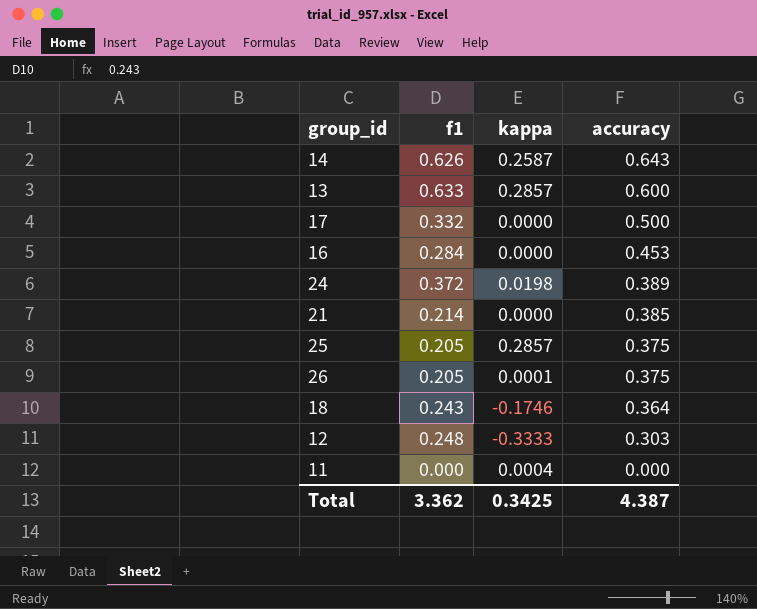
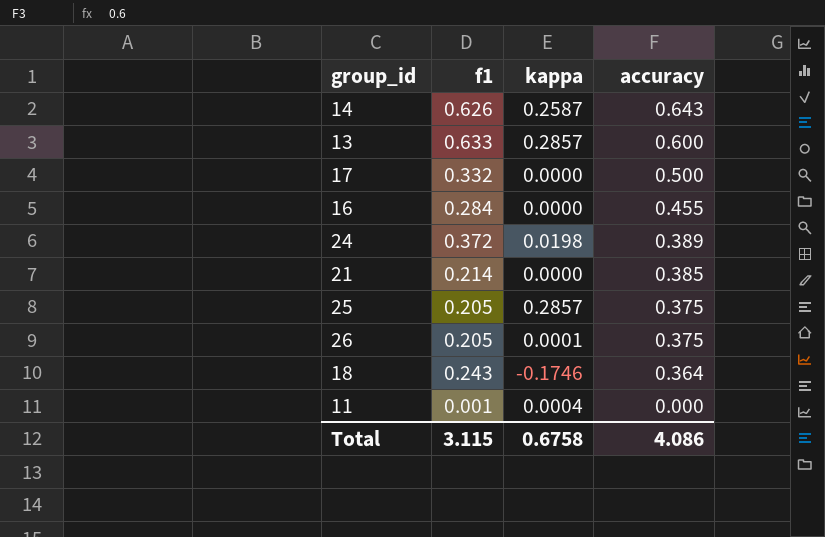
row 12: 0.248 | -0.3333 | 0.303 -> none
16 | accuracy: 0.453 -> 0.455
11 | f1: 0.000 -> 0.001
Total | f1: 3.362 -> 3.115
Total | kappa: 0.3425 -> 0.6758
Total | accuracy: 4.387 -> 4.086

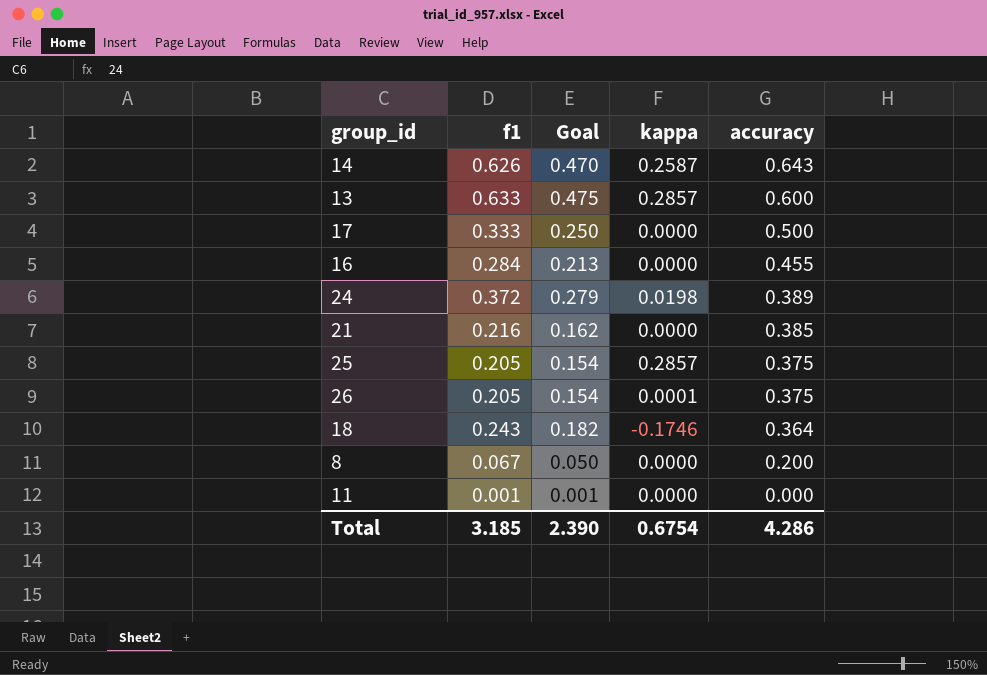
column Goal | formula: none -> [f1] * 0.75
17 | f1: 0.332 -> 0.333
21 | f1: 0.214 -> 0.216
row 8: none -> 0.067 | 0.050 | 0.0000 | 0.200
11 | kappa: 0.0004 -> 0.0000
Total | f1: 3.115 -> 3.185
Total | kappa: 0.6758 -> 0.6754
Total | accuracy: 4.086 -> 4.286

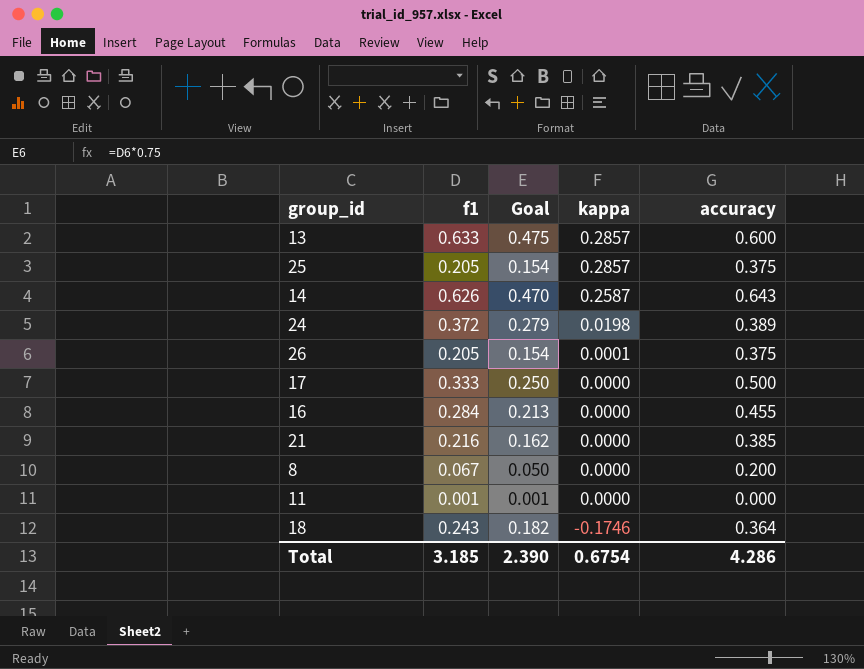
row order: accuracy descending -> kappa descending

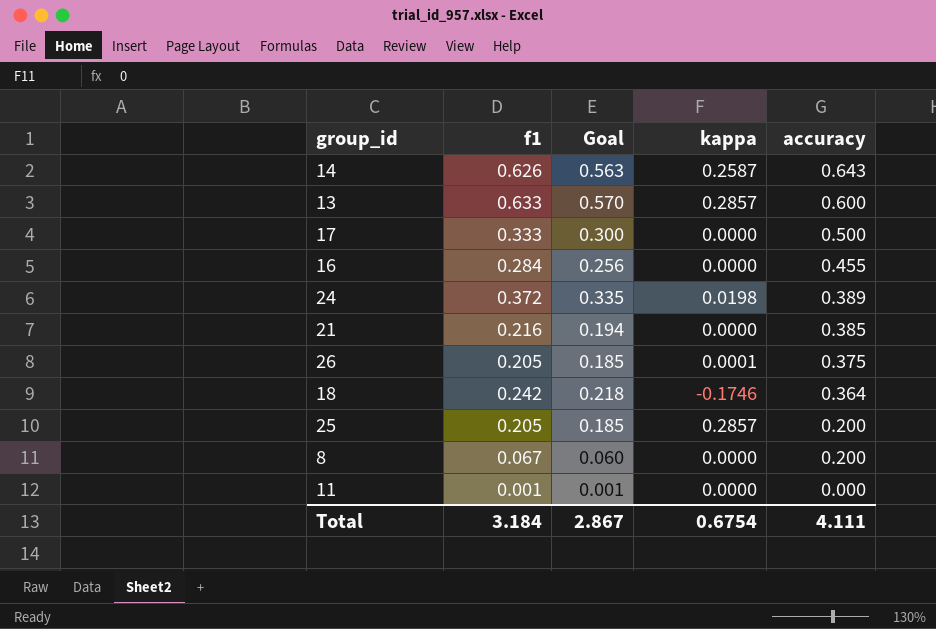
row order: kappa descending -> accuracy descending
column Goal | formula: [f1] * 0.75 -> [f1] * 0.9
18 | f1: 0.243 -> 0.242
25 | accuracy: 0.375 -> 0.200
Total | f1: 3.185 -> 3.184
Total | Goal: 2.390 -> 2.867
Total | accuracy: 4.286 -> 4.111

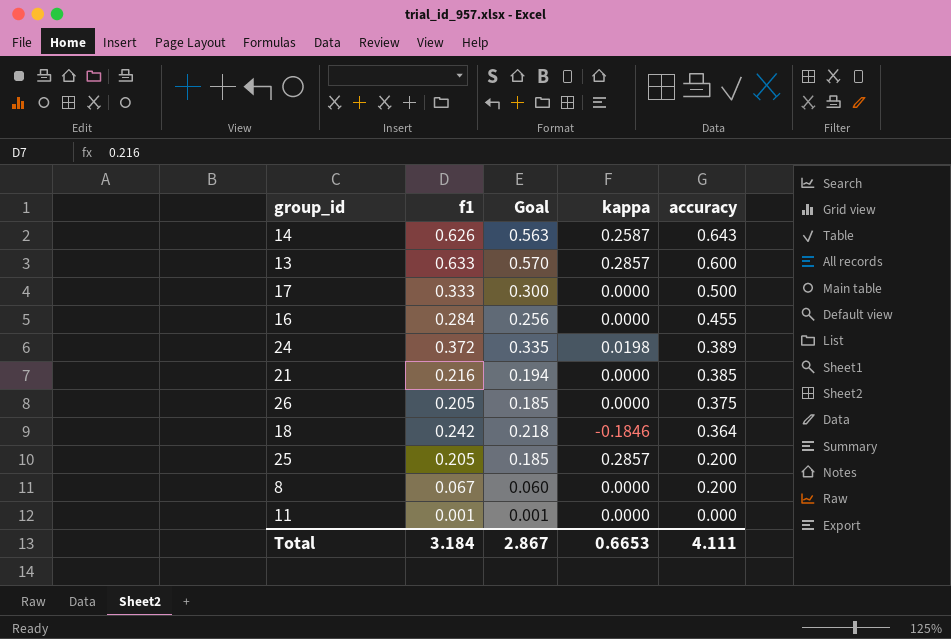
26 | kappa: 0.0001 -> 0.0000
18 | kappa: -0.1746 -> -0.1846
Total | kappa: 0.6754 -> 0.6653

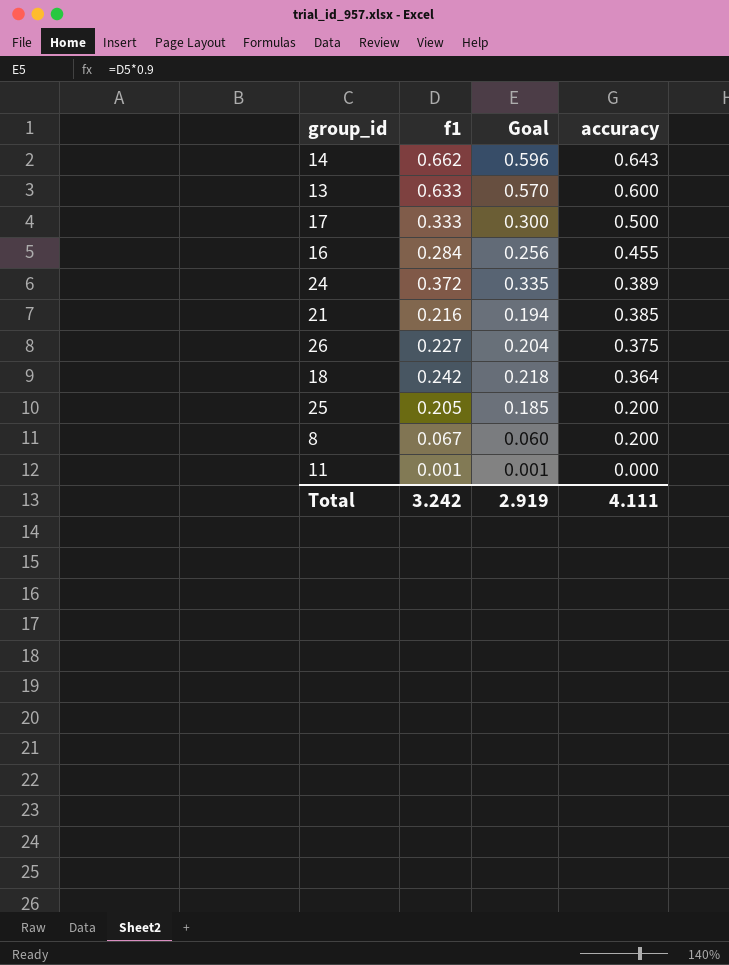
column kappa | position: 4 -> none
14 | f1: 0.626 -> 0.662
14 | Goal: 0.563 -> 0.596
26 | f1: 0.205 -> 0.227
26 | Goal: 0.185 -> 0.204
Total | f1: 3.184 -> 3.242
Total | Goal: 2.867 -> 2.919

